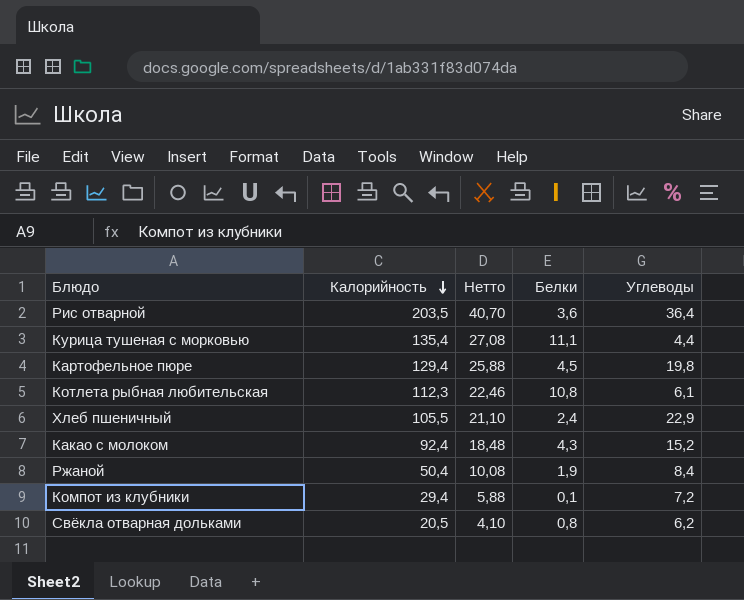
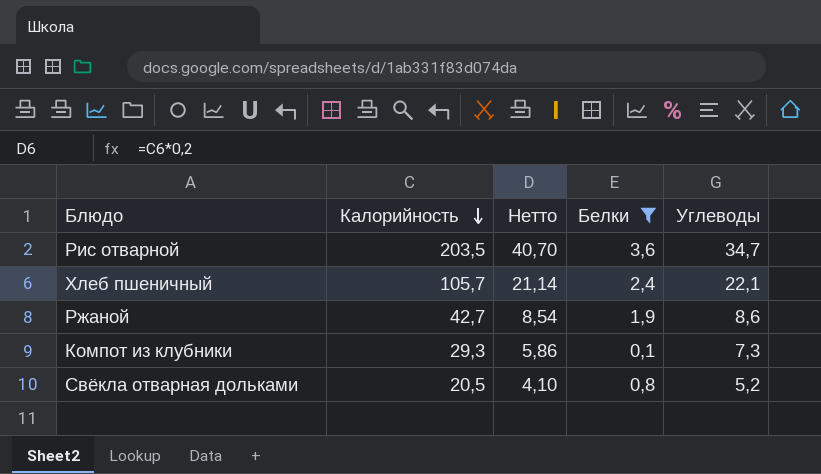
filter: none -> Белки <= 3,6
Рис отварной | Углеводы: 36,4 -> 34,7
Хлеб пшеничный | Калорийность: 105,5 -> 105,7
Хлеб пшеничный | Нетто: 21,10 -> 21,14
Хлеб пшеничный | Углеводы: 22,9 -> 22,1
Ржаной | Калорийность: 50,4 -> 42,7
Ржаной | Нетто: 10,08 -> 8,54
Ржаной | Углеводы: 8,4 -> 8,6
Компот из клубники | Калорийность: 29,4 -> 29,3
Компот из клубники | Нетто: 5,88 -> 5,86
Компот из клубники | Углеводы: 7,2 -> 7,3
Свёкла отварная дольками | Углеводы: 6,2 -> 5,2

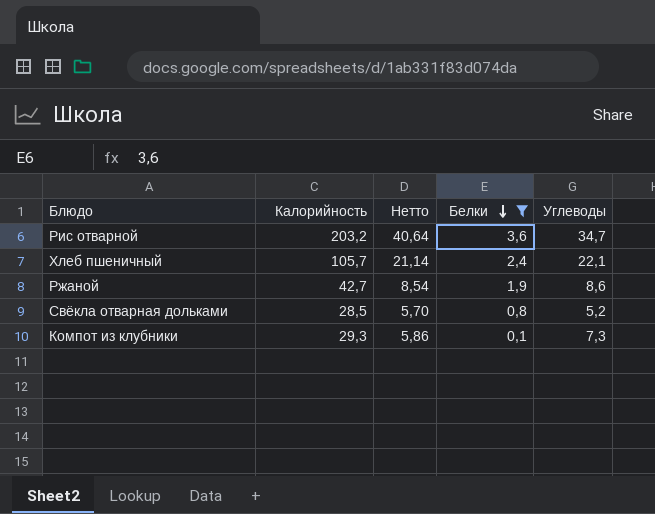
row order: Калорийность descending -> Белки descending
Рис отварной | Калорийность: 203,5 -> 203,2
Рис отварной | Нетто: 40,70 -> 40,64
Свёкла отварная дольками | Калорийность: 20,5 -> 28,5
Свёкла отварная дольками | Нетто: 4,10 -> 5,70

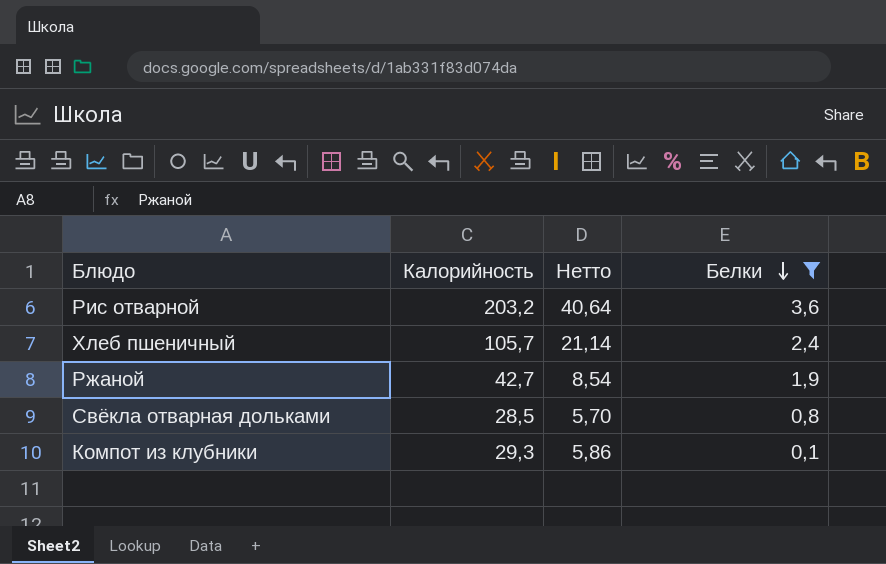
column Углеводы | position: 5 -> none

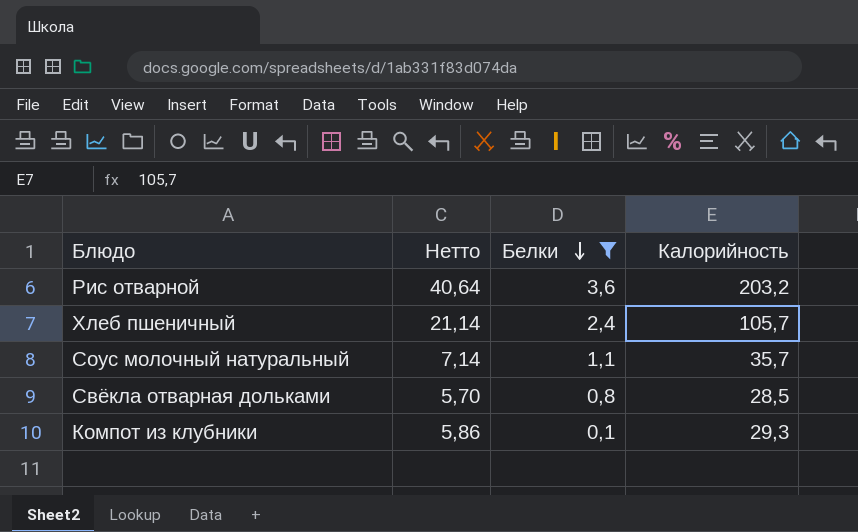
column Калорийность | position: 2 -> 4
row Ржаной: 42,7 | 8,54 | 1,9 -> none
row Соус молочный натуральный: none -> 7,14 | 1,1 | 35,7

